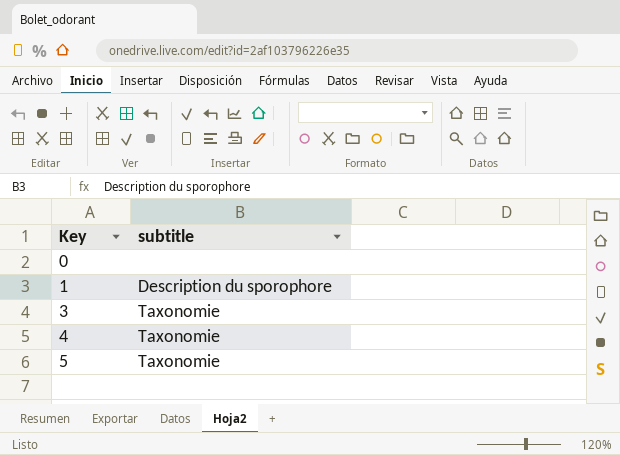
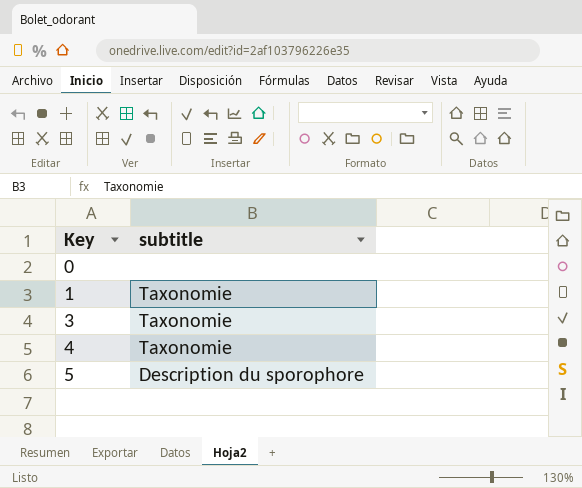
1 | subtitle: Description du sporophore -> Taxonomie
5 | subtitle: Taxonomie -> Description du sporophore

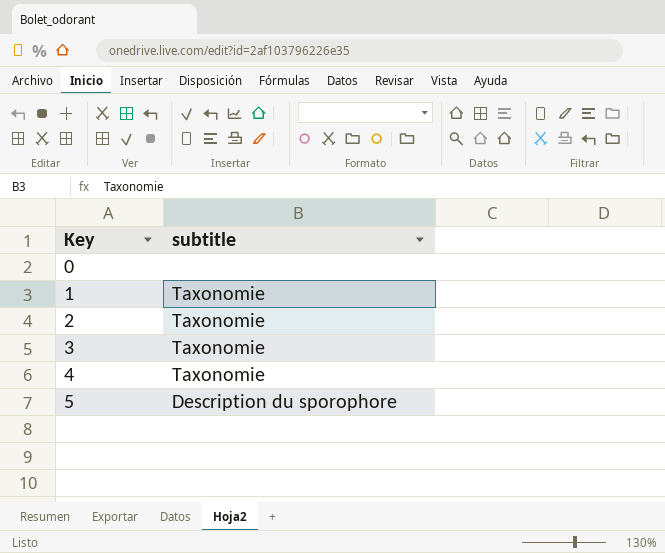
row 2: none -> Taxonomie

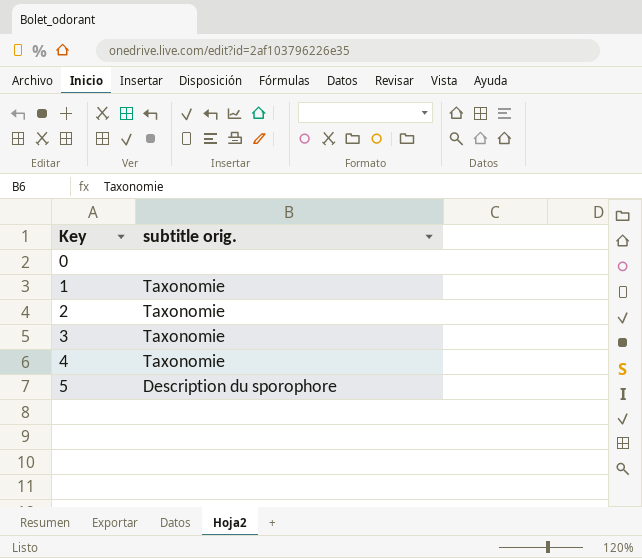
column name: subtitle -> subtitle orig.

